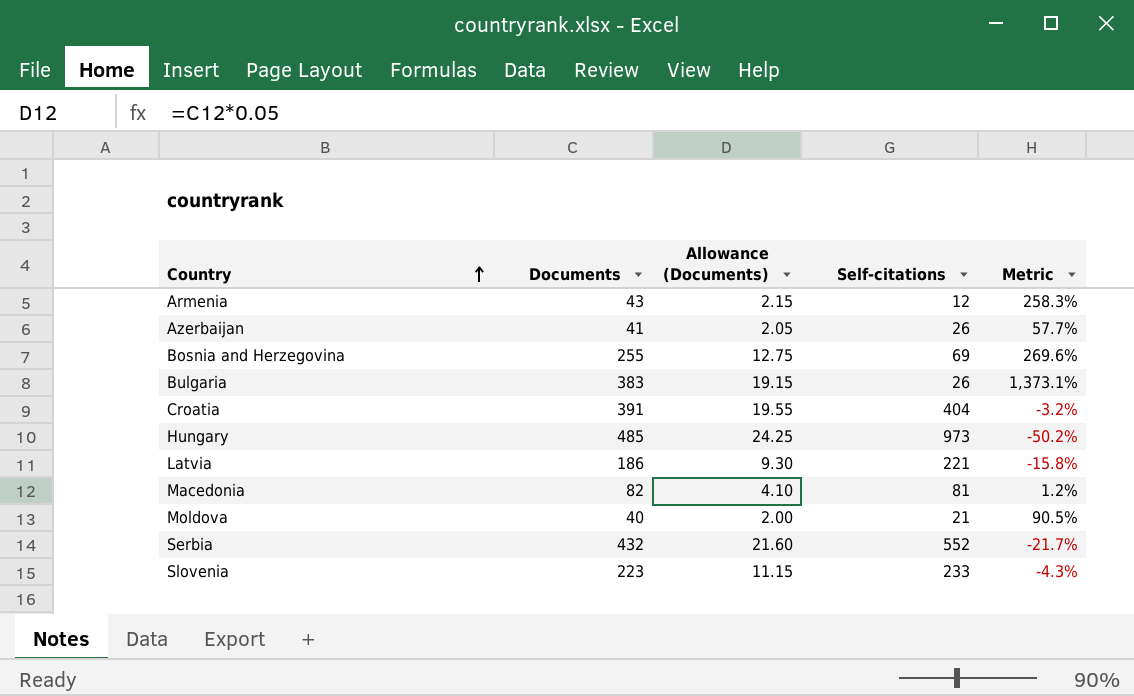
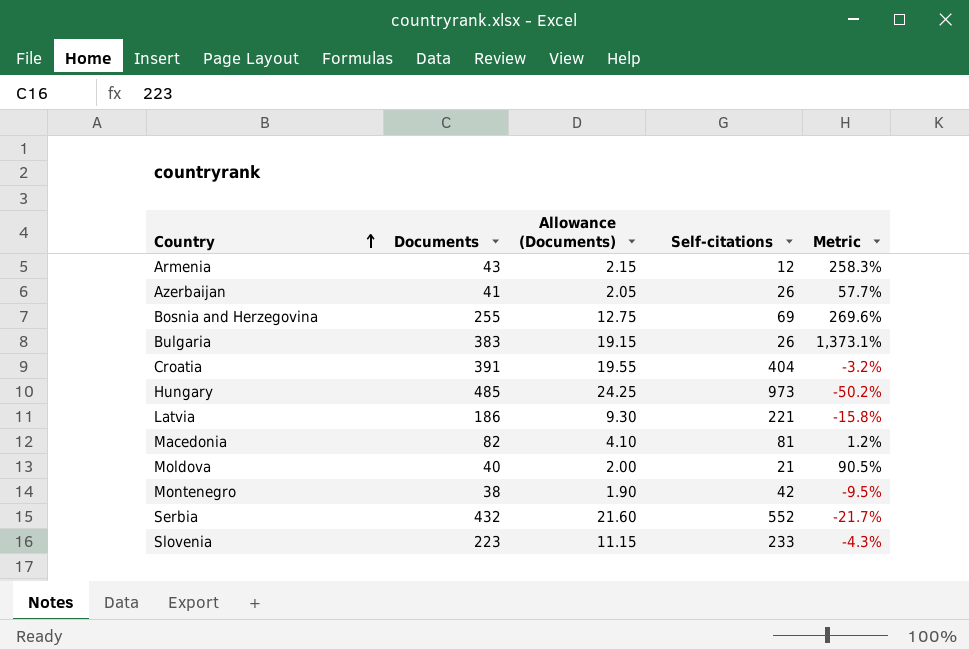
row Montenegro: none -> 38 | 1.90 | 42 | -9.5%

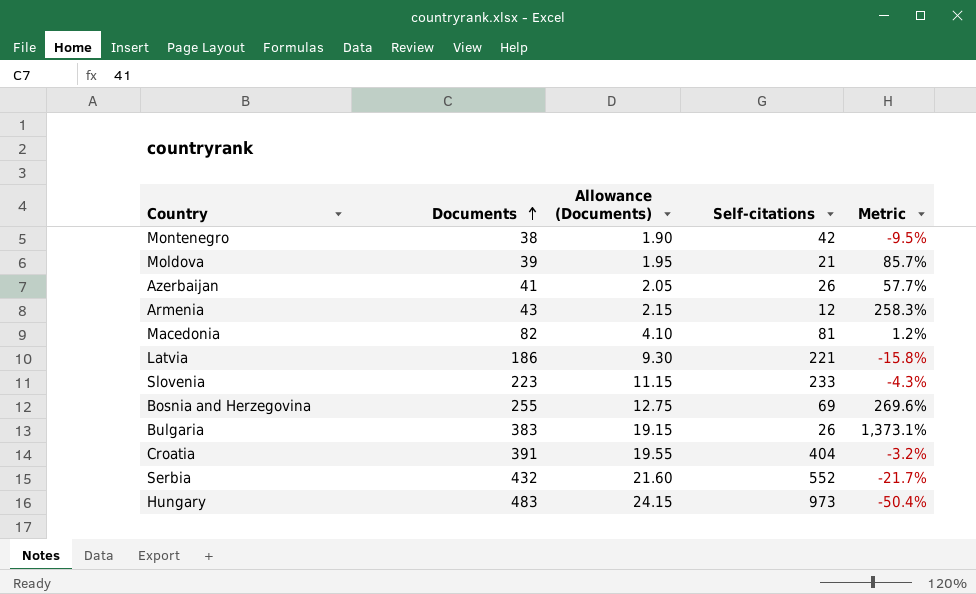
row order: Country ascending -> Documents ascending
Moldova | Documents: 40 -> 39
Moldova | Allowance (Documents): 2.00 -> 1.95
Moldova | Metric: 90.5% -> 85.7%
Hungary | Documents: 485 -> 483
Hungary | Allowance (Documents): 24.25 -> 24.15
Hungary | Metric: -50.2% -> -50.4%

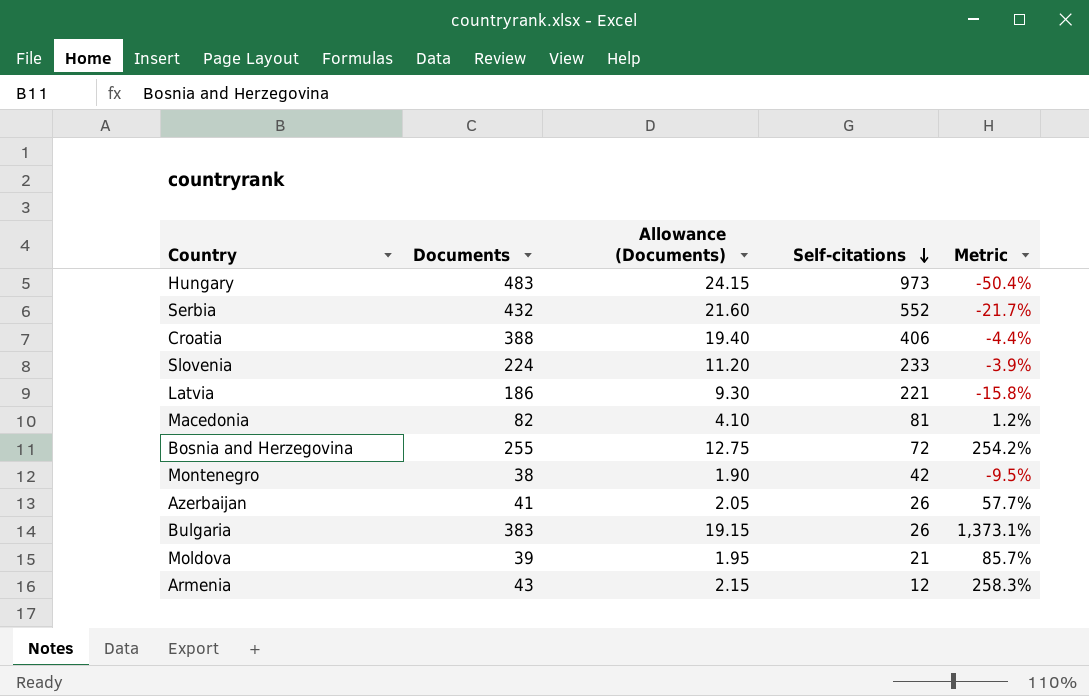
row order: Documents ascending -> Self-citations descending
Croatia | Documents: 391 -> 388
Croatia | Allowance (Documents): 19.55 -> 19.40
Croatia | Self-citations: 404 -> 406
Croatia | Metric: -3.2% -> -4.4%
Slovenia | Documents: 223 -> 224
Slovenia | Allowance (Documents): 11.15 -> 11.20
Slovenia | Metric: -4.3% -> -3.9%
Bosnia and Herzegovina | Self-citations: 69 -> 72
Bosnia and Herzegovina | Metric: 269.6% -> 254.2%

